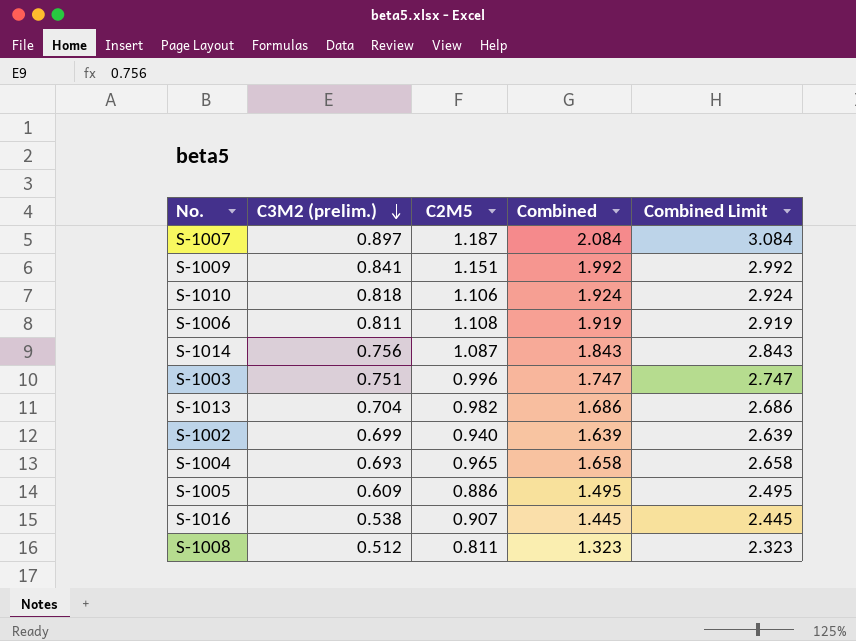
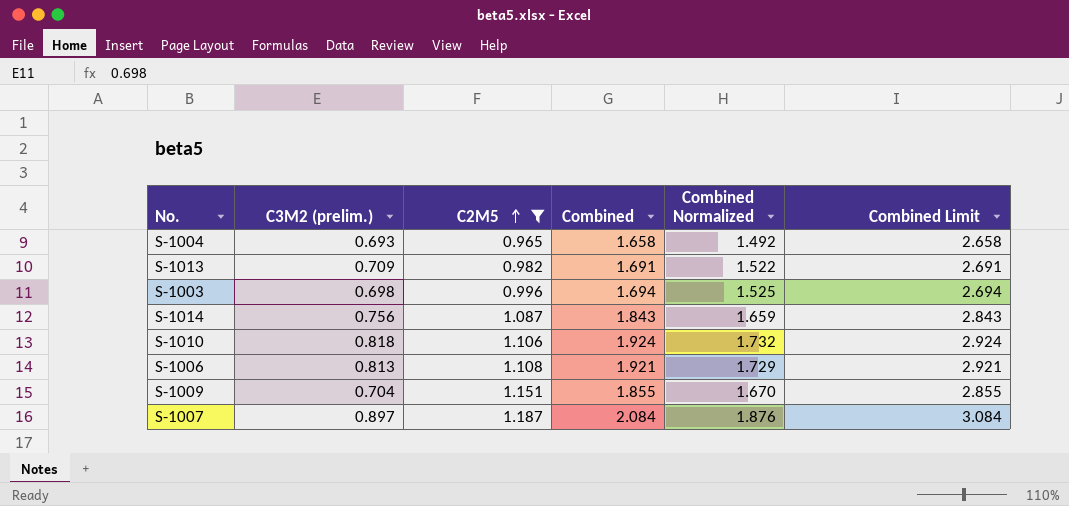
filter: none -> C2M5 >= 0.965
row order: C3M2 (prelim.) descending -> C2M5 ascending
column Combined Normalized | formula: none -> [Combined] * 0.9
S-1013 | C3M2 (prelim.): 0.704 -> 0.709
S-1013 | Combined: 1.686 -> 1.691
S-1013 | Combined Limit: 2.686 -> 2.691
S-1003 | C3M2 (prelim.): 0.751 -> 0.698
S-1003 | Combined: 1.747 -> 1.694
S-1003 | Combined Limit: 2.747 -> 2.694
S-1006 | C3M2 (prelim.): 0.811 -> 0.813
S-1006 | Combined: 1.919 -> 1.921
S-1006 | Combined Limit: 2.919 -> 2.921
S-1009 | C3M2 (prelim.): 0.841 -> 0.704
S-1009 | Combined: 1.992 -> 1.855
S-1009 | Combined Limit: 2.992 -> 2.855

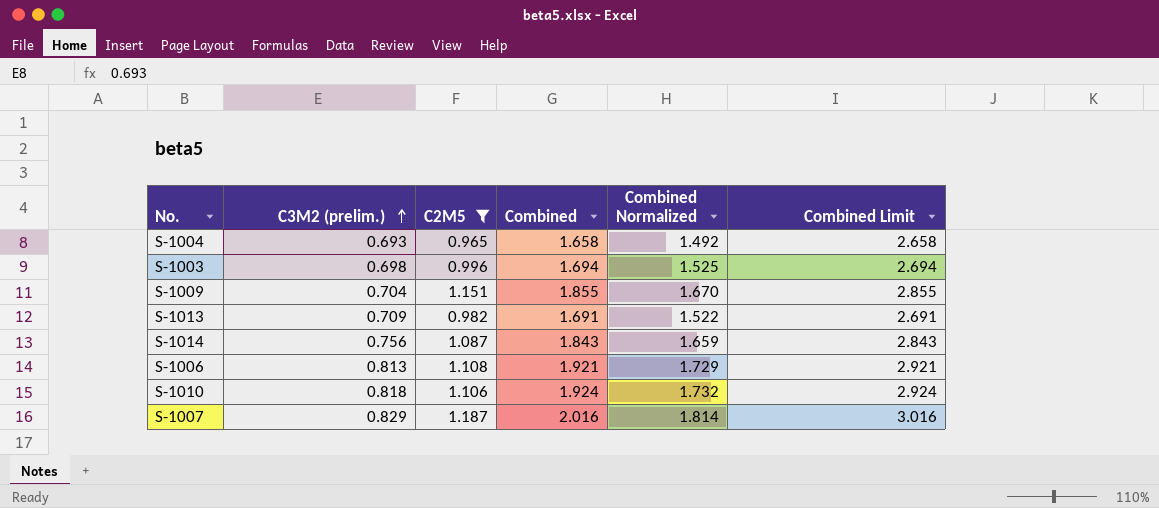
row order: C2M5 ascending -> C3M2 (prelim.) ascending
S-1007 | C3M2 (prelim.): 0.897 -> 0.829
S-1007 | Combined: 2.084 -> 2.016
S-1007 | Combined Normalized: 1.876 -> 1.814
S-1007 | Combined Limit: 3.084 -> 3.016

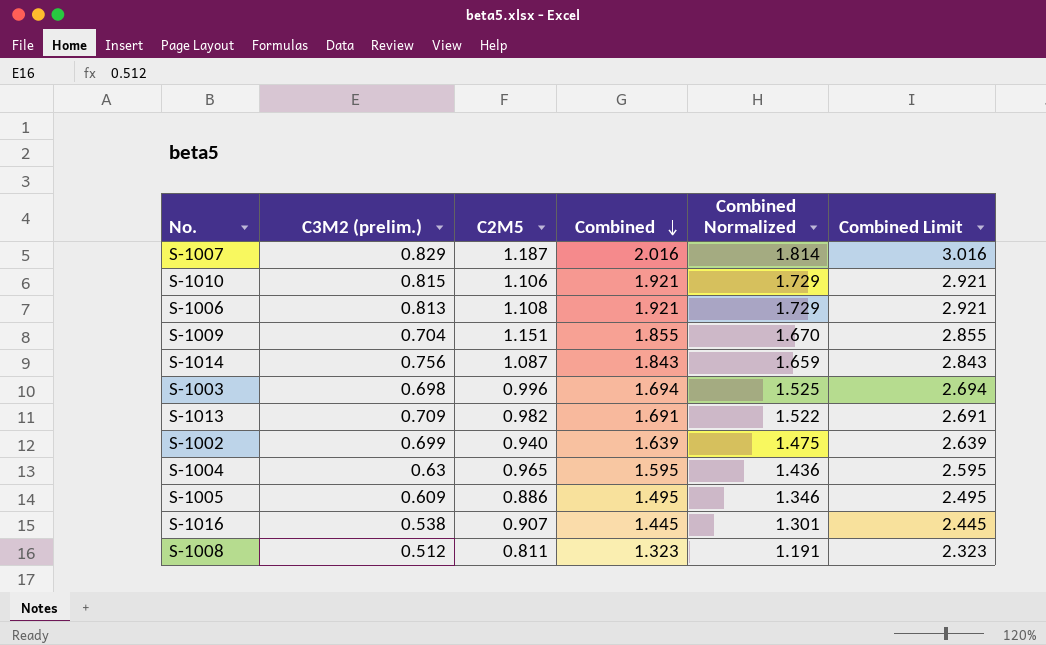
filter: C2M5 >= 0.965 -> none
row order: C3M2 (prelim.) ascending -> Combined descending
S-1010 | C3M2 (prelim.): 0.818 -> 0.815
S-1010 | Combined: 1.924 -> 1.921
S-1010 | Combined Normalized: 1.732 -> 1.729
S-1010 | Combined Limit: 2.924 -> 2.921
S-1004 | C3M2 (prelim.): 0.693 -> 0.63
S-1004 | Combined: 1.658 -> 1.595
S-1004 | Combined Normalized: 1.492 -> 1.436
S-1004 | Combined Limit: 2.658 -> 2.595

